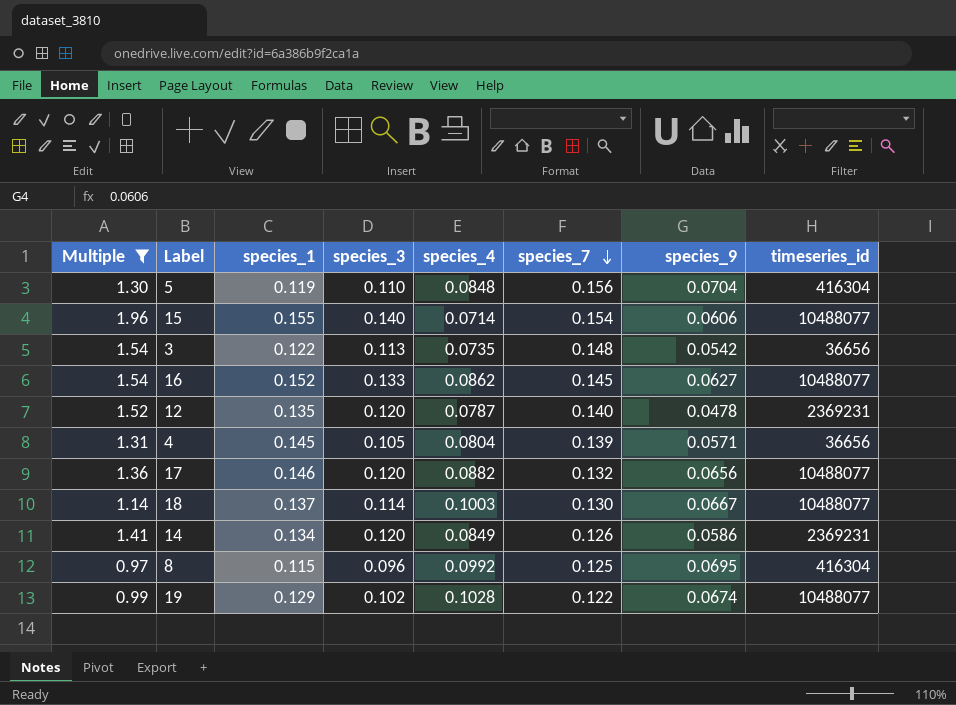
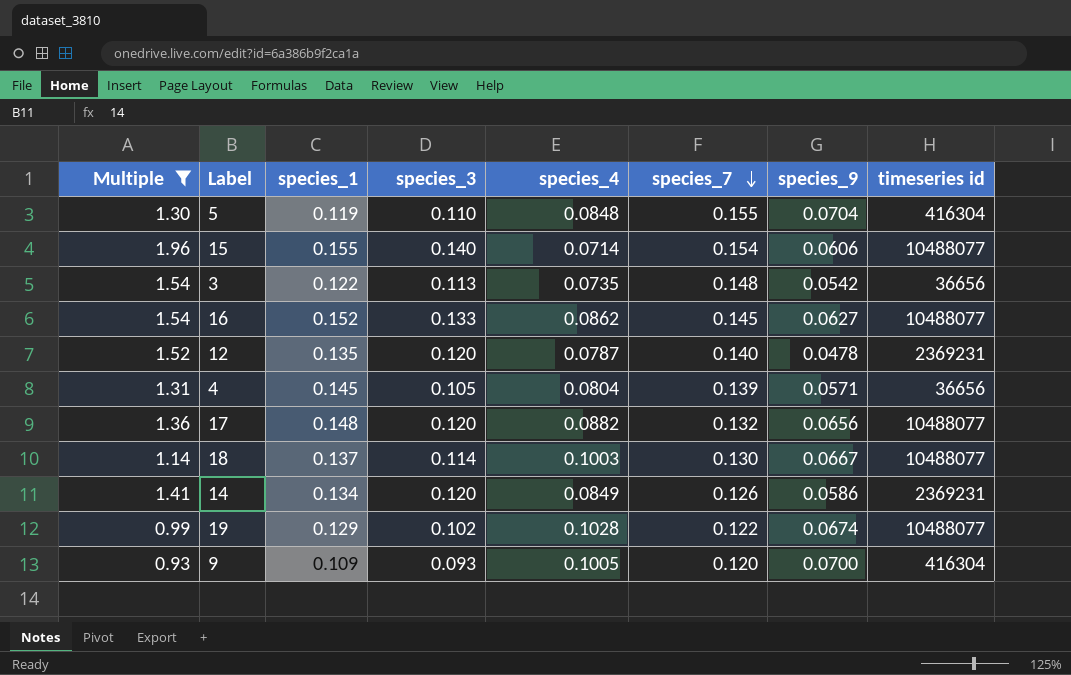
column name: timeseries_id -> timeseries id
row 8: 0.97 | 0.115 | 0.096 | 0.0992 | 0.125 | 0.0695 | 416304 -> none
5 | species_7: 0.156 -> 0.155
17 | species_1: 0.146 -> 0.148
row 9: none -> 0.93 | 0.109 | 0.093 | 0.1005 | 0.120 | 0.0700 | 416304

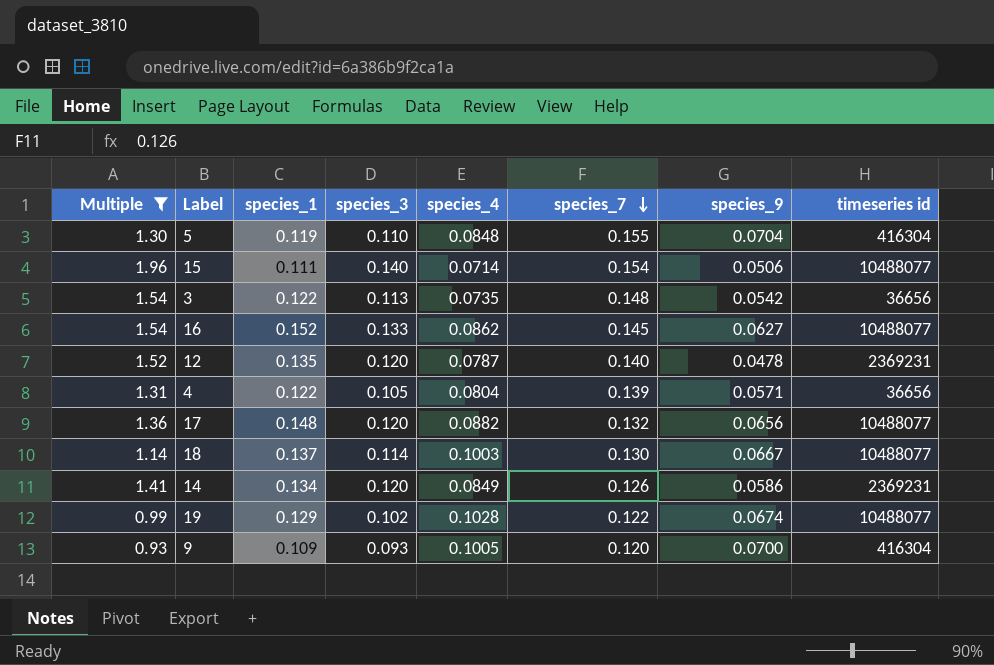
15 | species_1: 0.155 -> 0.111
15 | species_9: 0.0606 -> 0.0506
4 | species_1: 0.145 -> 0.122

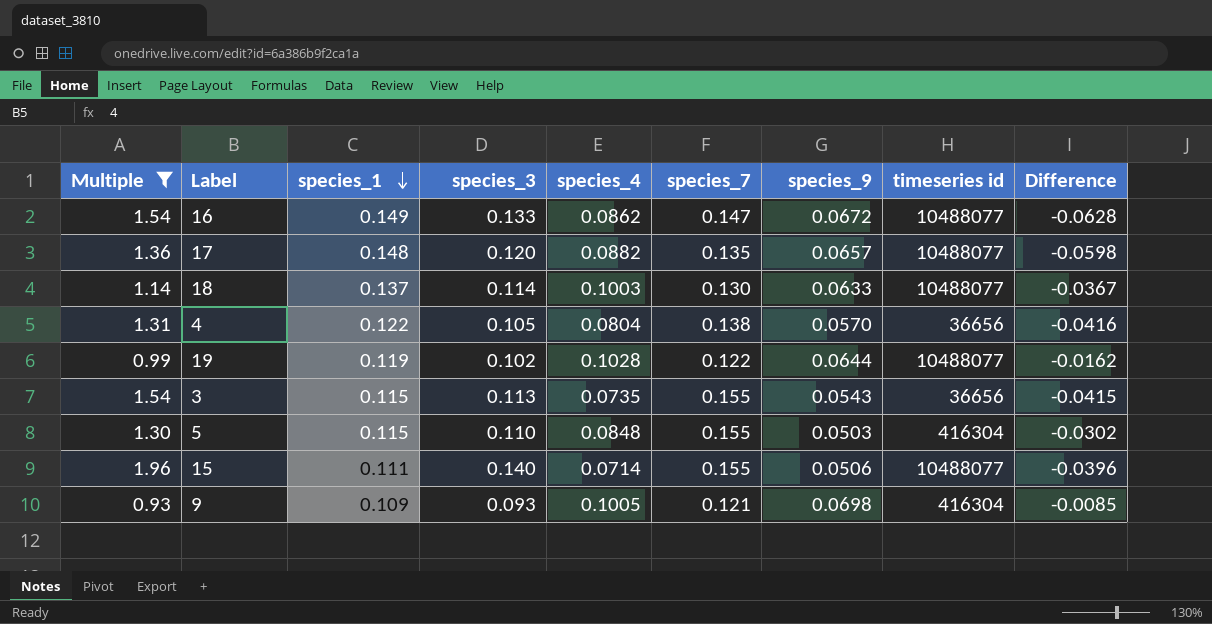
row order: species_7 descending -> species_1 descending
column Difference | formula: none -> [species_4] - [species_1]
row 12: 1.52 | 0.135 | 0.120 | 0.0787 | 0.140 | 0.0478 | 2369231 -> none
row 14: 1.41 | 0.134 | 0.120 | 0.0849 | 0.126 | 0.0586 | 2369231 -> none
16 | species_1: 0.152 -> 0.149
16 | species_7: 0.145 -> 0.147
16 | species_9: 0.0627 -> 0.0672
17 | species_7: 0.132 -> 0.135
17 | species_9: 0.0656 -> 0.0657
18 | species_9: 0.0667 -> 0.0633
4 | species_7: 0.139 -> 0.138
4 | species_9: 0.0571 -> 0.0570
19 | species_1: 0.129 -> 0.119
19 | species_9: 0.0674 -> 0.0644
3 | species_1: 0.122 -> 0.115
3 | species_7: 0.148 -> 0.155
3 | species_9: 0.0542 -> 0.0543
5 | species_1: 0.119 -> 0.115
5 | species_9: 0.0704 -> 0.0503
15 | species_7: 0.154 -> 0.155
9 | species_7: 0.120 -> 0.121
9 | species_9: 0.0700 -> 0.0698

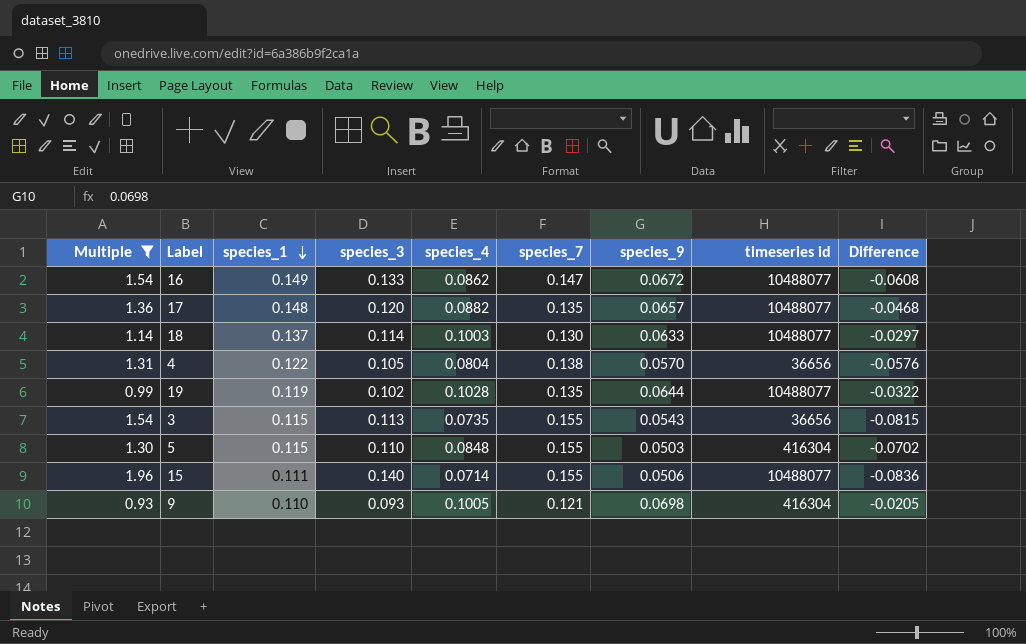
column Difference | formula: [species_4] - [species_1] -> [species_4] - [species_7]
19 | species_7: 0.122 -> 0.135
9 | species_1: 0.109 -> 0.110

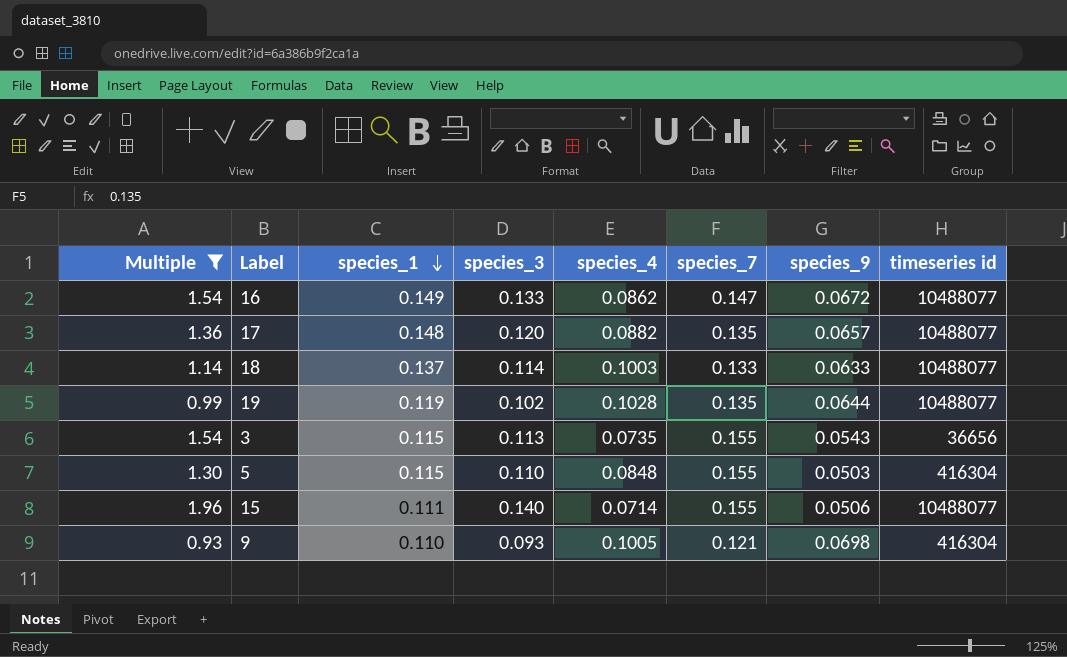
column Difference | formula: [species_4] - [species_7] -> none
row 4: 1.31 | 0.122 | 0.105 | 0.0804 | 0.138 | 0.0570 | 36656 | -0.0576 -> none
18 | species_7: 0.130 -> 0.133

